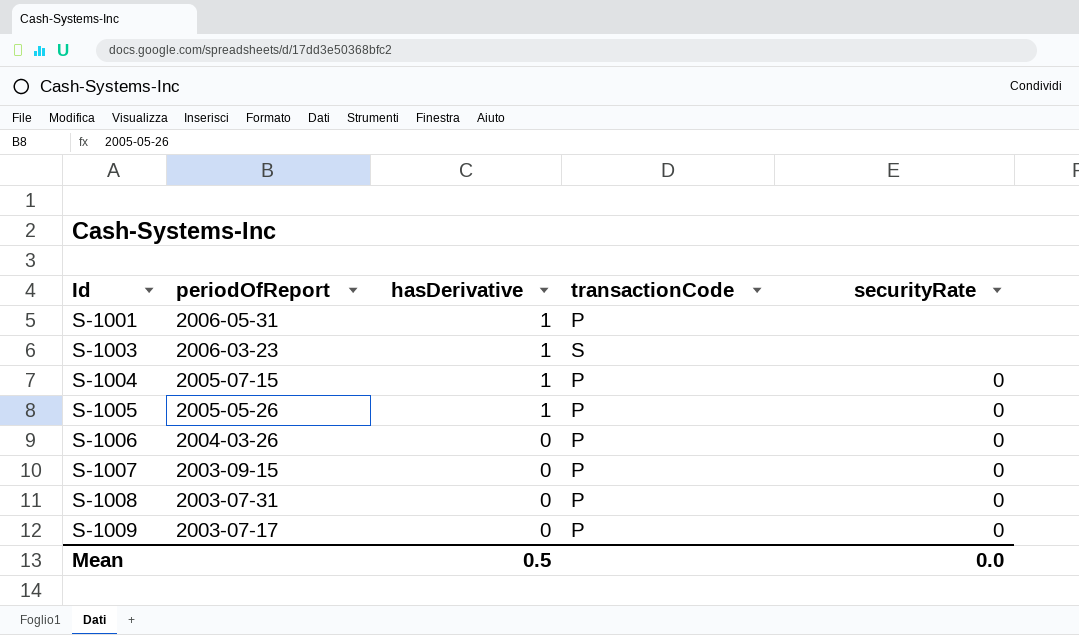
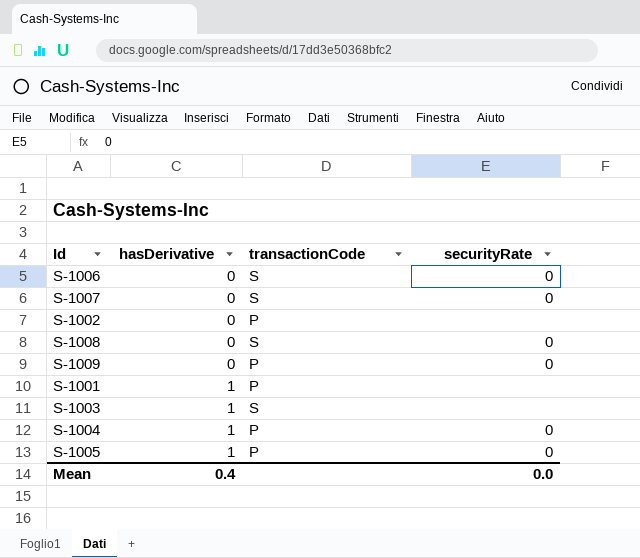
row order: Id ascending -> hasDerivative ascending
column periodOfReport | position: 2 -> none
S-1006 | transactionCode: P -> S
S-1007 | transactionCode: P -> S
row S-1002: none -> 0 | P | none
S-1008 | transactionCode: P -> S
Mean | hasDerivative: 0.5 -> 0.4

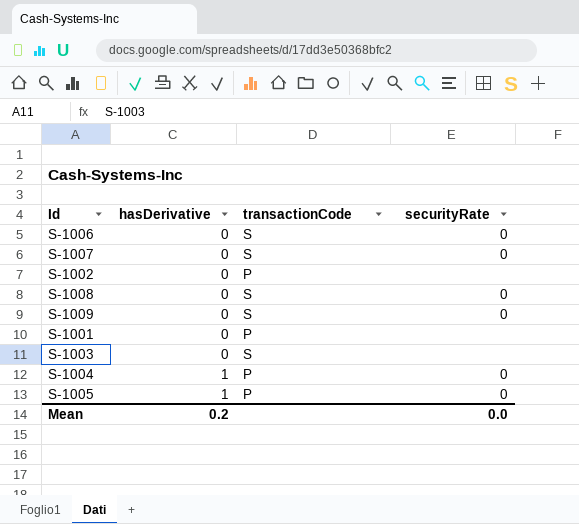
S-1009 | transactionCode: P -> S
S-1001 | hasDerivative: 1 -> 0
S-1003 | hasDerivative: 1 -> 0
Mean | hasDerivative: 0.4 -> 0.2

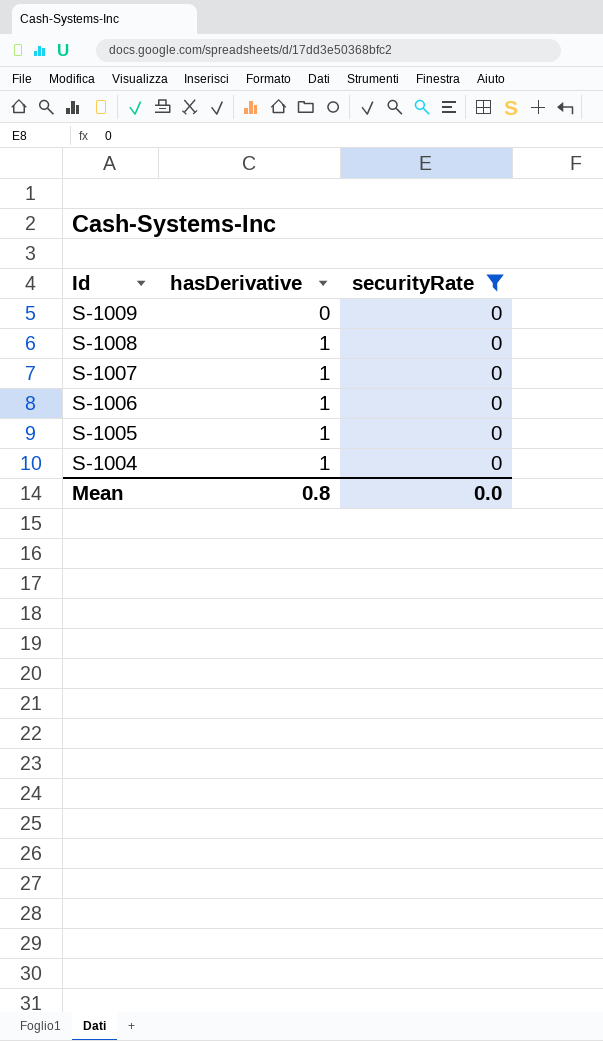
filter: none -> securityRate = 0
row order: hasDerivative ascending -> Id descending
column transactionCode | position: 3 -> none
S-1008 | hasDerivative: 0 -> 1
S-1007 | hasDerivative: 0 -> 1
S-1006 | hasDerivative: 0 -> 1
Mean | hasDerivative: 0.2 -> 0.8

